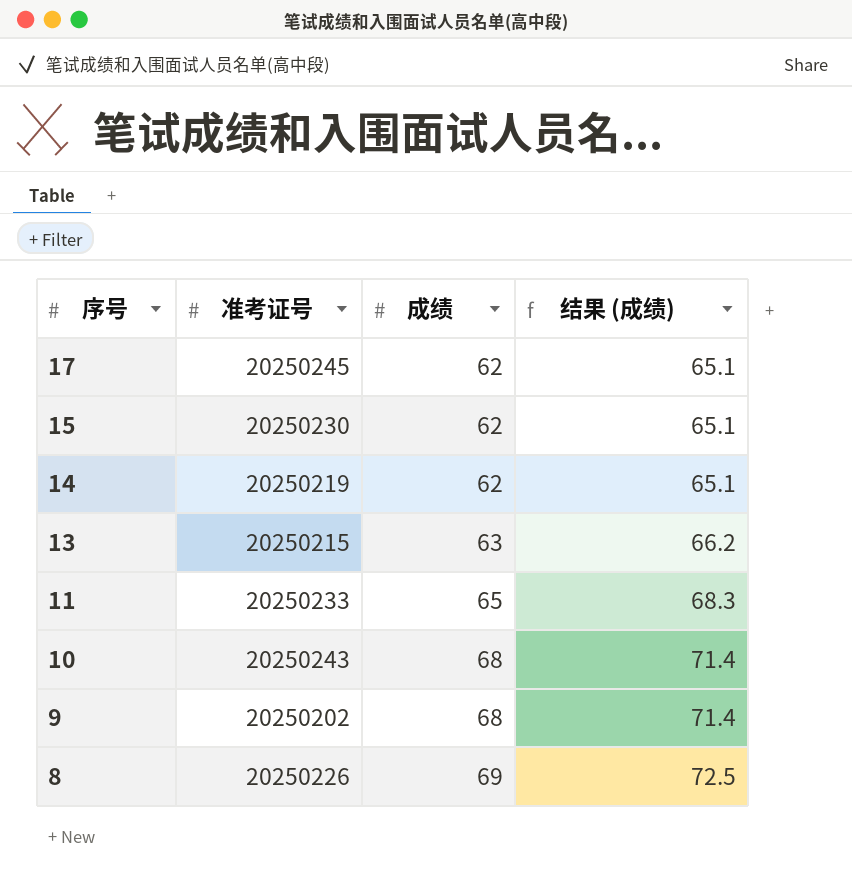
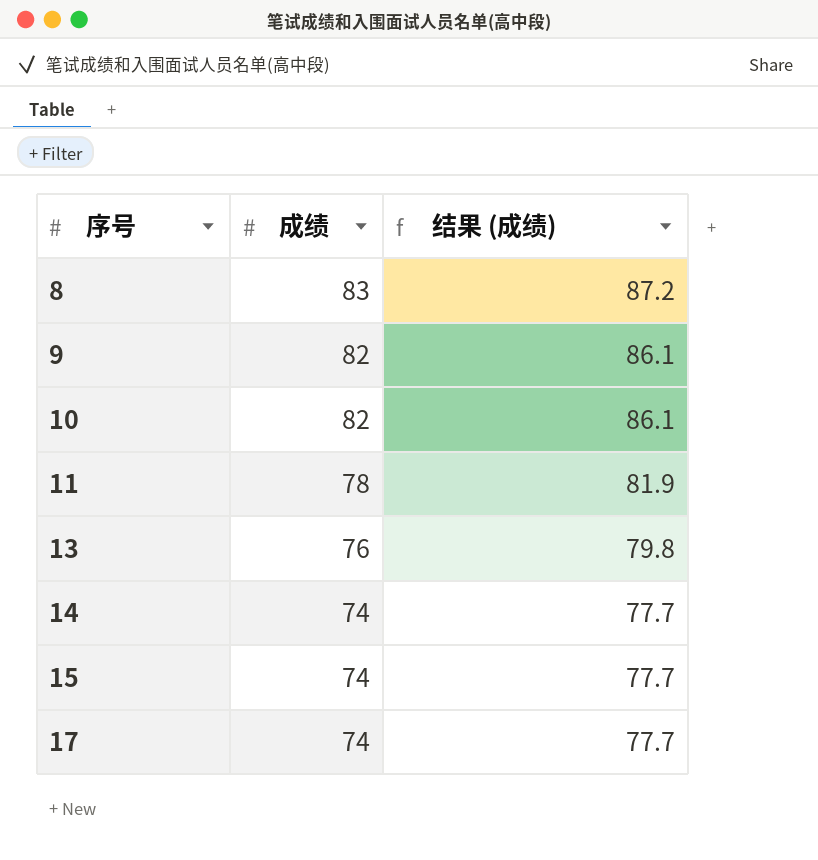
row order: 序号 descending -> 序号 ascending
column 准考证号 | position: 2 -> none
8 | 成绩: 69 -> 83
8 | 结果 (成绩): 72.5 -> 87.2
9 | 成绩: 68 -> 82
9 | 结果 (成绩): 71.4 -> 86.1
10 | 成绩: 68 -> 82
10 | 结果 (成绩): 71.4 -> 86.1
11 | 成绩: 65 -> 78
11 | 结果 (成绩): 68.3 -> 81.9
13 | 成绩: 63 -> 76
13 | 结果 (成绩): 66.2 -> 79.8
14 | 成绩: 62 -> 74
14 | 结果 (成绩): 65.1 -> 77.7
15 | 成绩: 62 -> 74
15 | 结果 (成绩): 65.1 -> 77.7
17 | 成绩: 62 -> 74
17 | 结果 (成绩): 65.1 -> 77.7

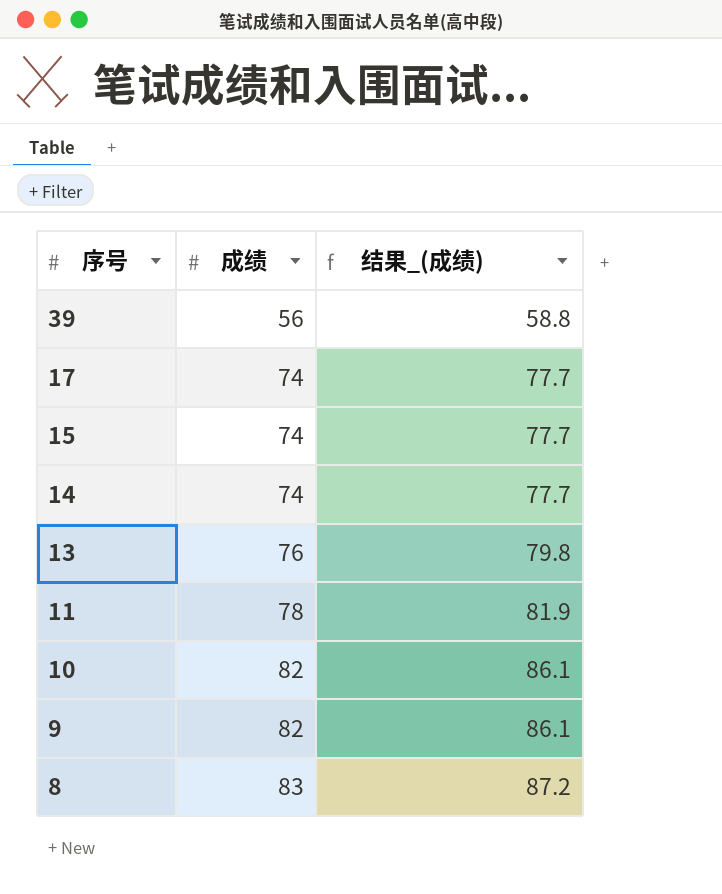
row order: 序号 ascending -> 序号 descending
column name: 结果 (成绩) -> 结果_(成绩)
row 39: none -> 56 | 58.8

